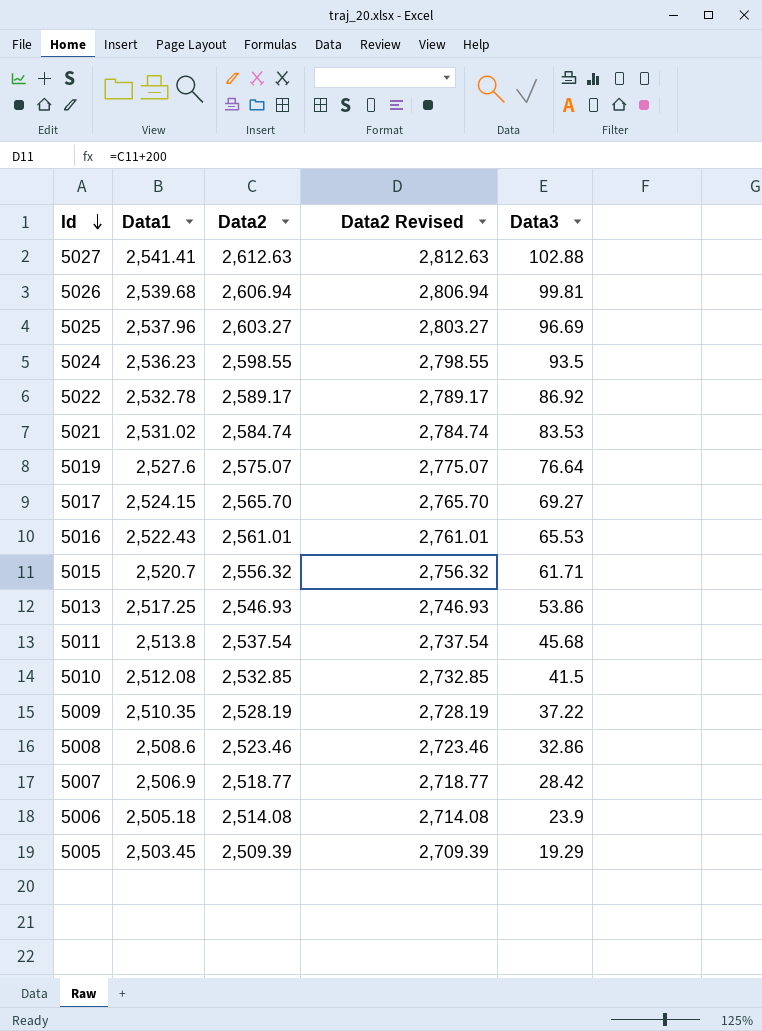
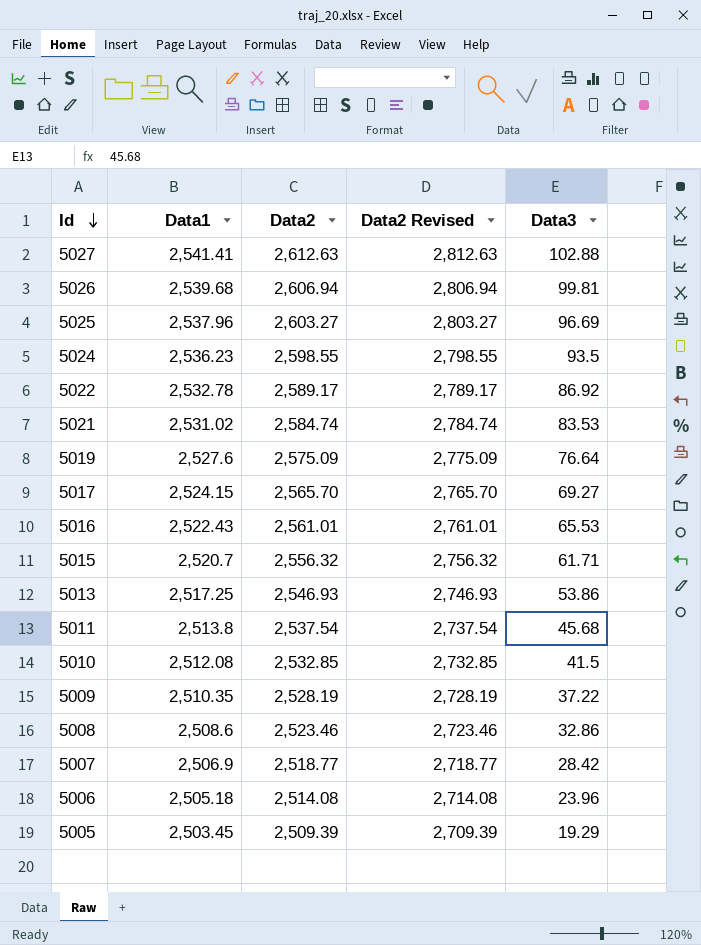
5019 | Data2: 2,575.07 -> 2,575.09
5019 | Data2 Revised: 2,775.07 -> 2,775.09
5006 | Data3: 23.9 -> 23.96

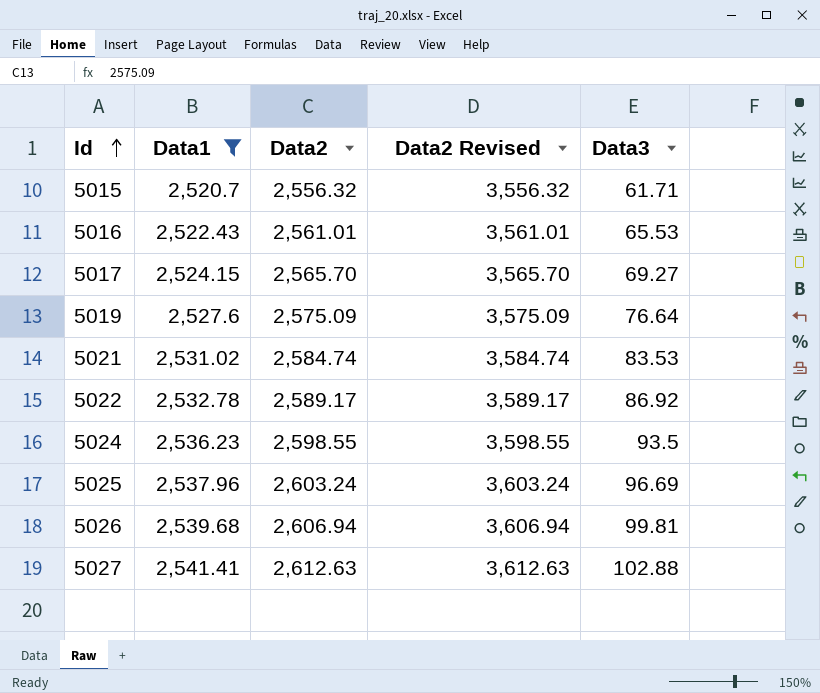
filter: none -> Data1 >= 2,520.7
row order: Id descending -> Id ascending
column Data2 Revised | formula: [Data2] + 200 -> [Data2] + 1000
5025 | Data2: 2,603.27 -> 2,603.24

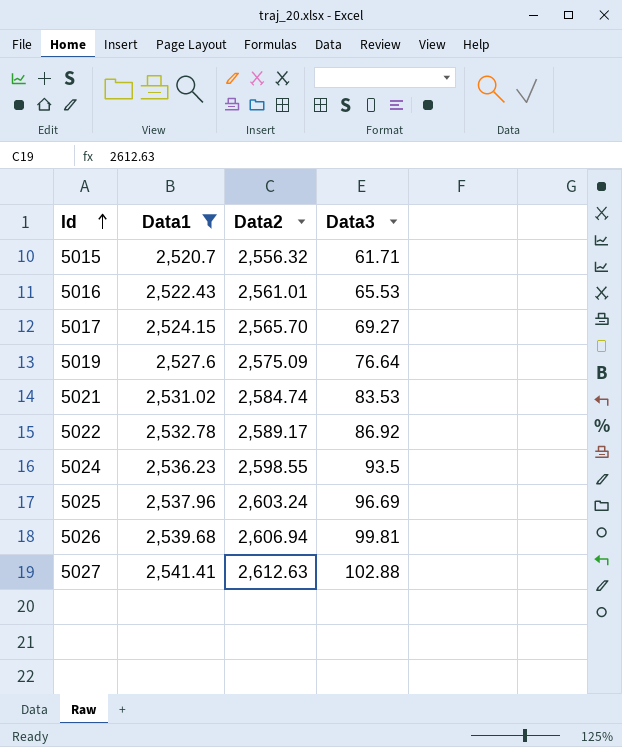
column Data2 Revised | formula: [Data2] + 1000 -> none

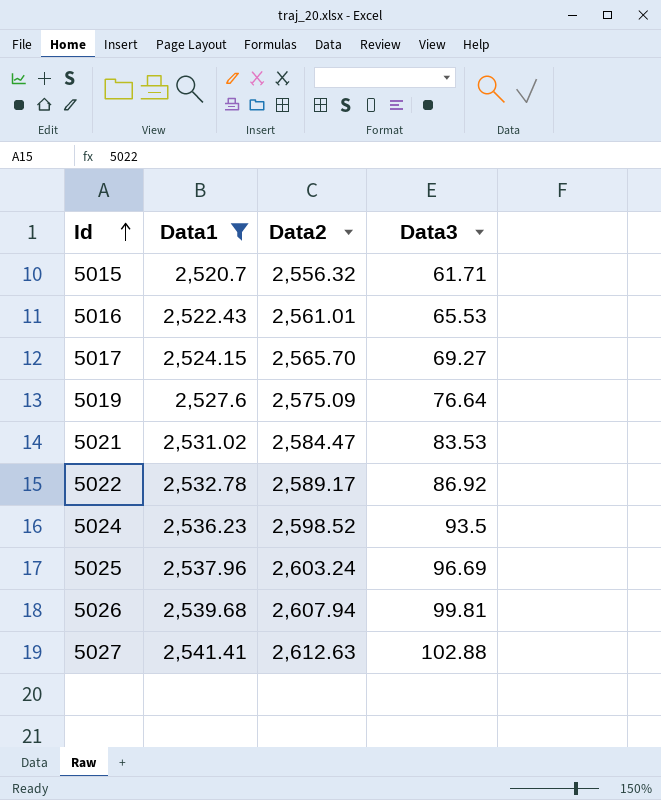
5021 | Data2: 2,584.74 -> 2,584.47
5024 | Data2: 2,598.55 -> 2,598.52
5026 | Data2: 2,606.94 -> 2,607.94

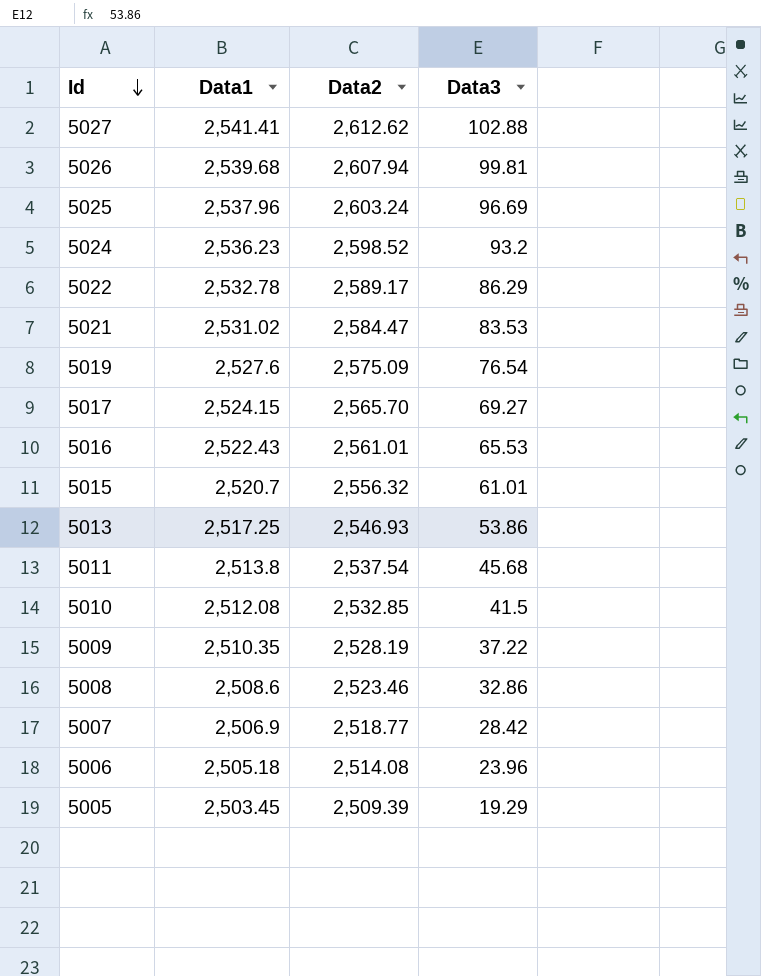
filter: Data1 >= 2,520.7 -> none
row order: Id ascending -> Id descending
5027 | Data2: 2,612.63 -> 2,612.62
5024 | Data3: 93.5 -> 93.2
5022 | Data3: 86.92 -> 86.29
5019 | Data3: 76.64 -> 76.54
5015 | Data3: 61.71 -> 61.01

